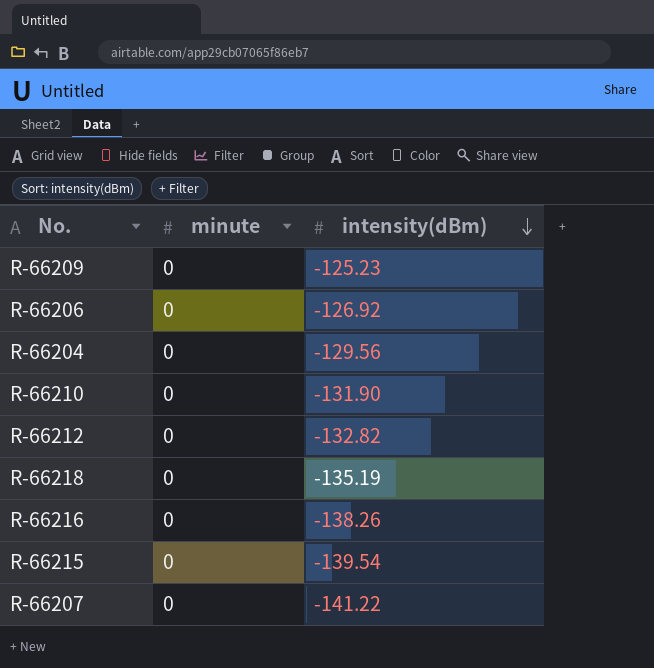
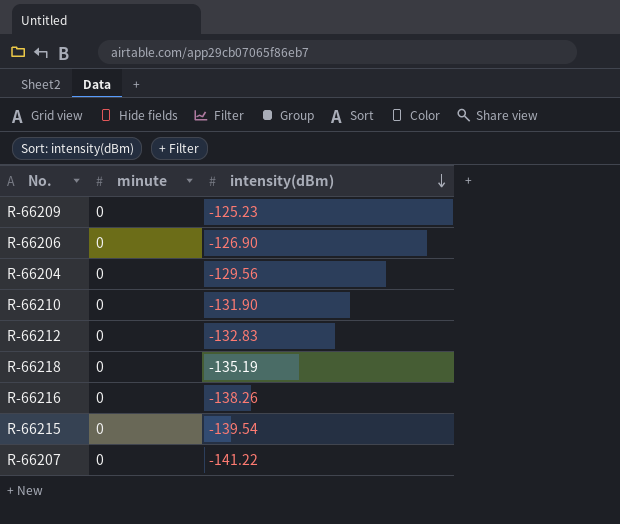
R-66206 | intensity(dBm): -126.92 -> -126.90
R-66212 | intensity(dBm): -132.82 -> -132.83

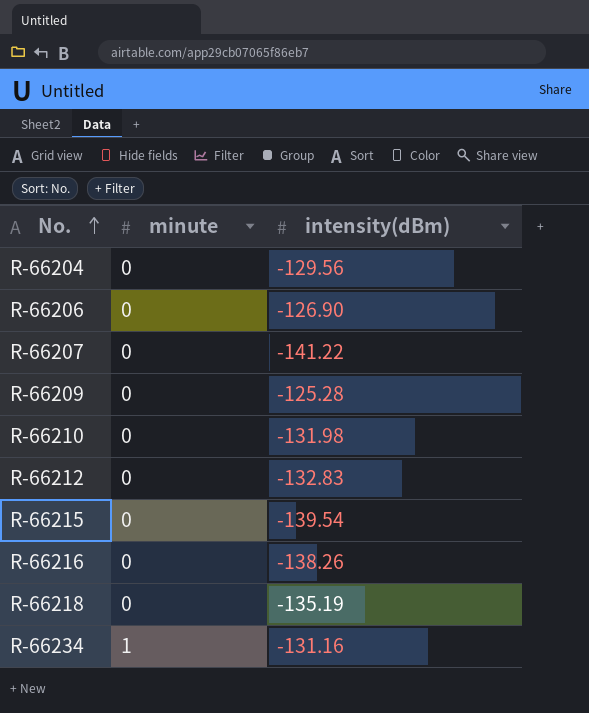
row order: intensity(dBm) descending -> No. ascending
R-66209 | intensity(dBm): -125.23 -> -125.28
R-66210 | intensity(dBm): -131.90 -> -131.98
row R-66234: none -> 1 | -131.16

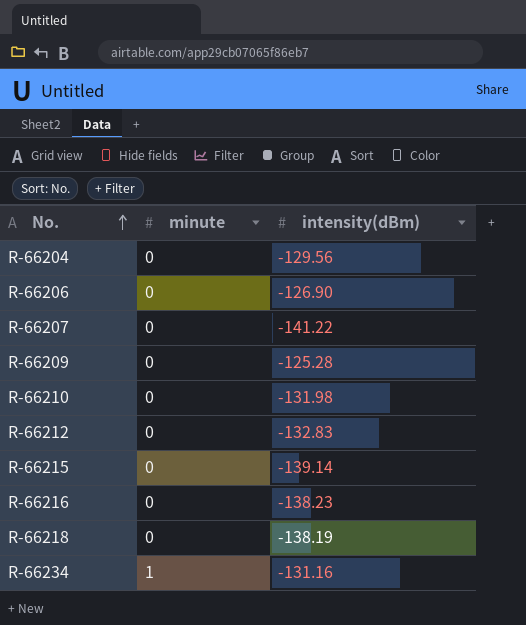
R-66215 | intensity(dBm): -139.54 -> -139.14
R-66216 | intensity(dBm): -138.26 -> -138.23
R-66218 | intensity(dBm): -135.19 -> -138.19

